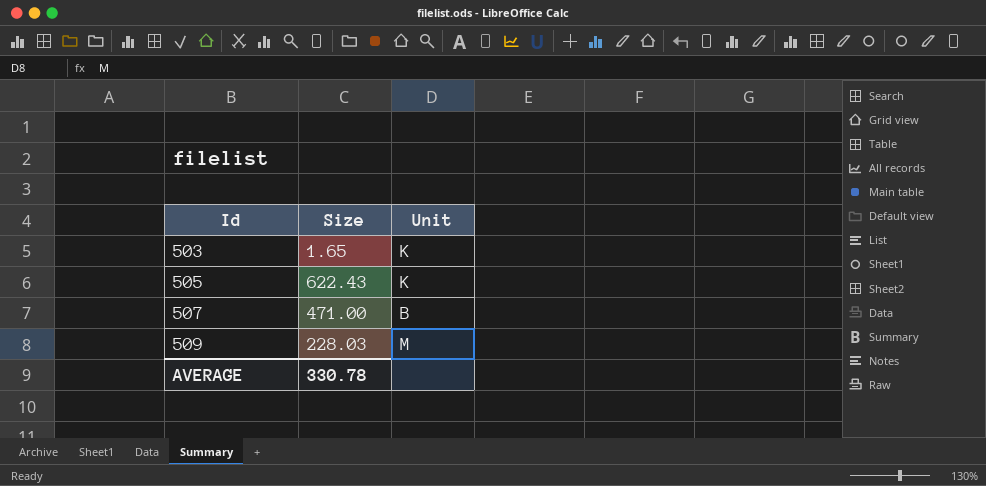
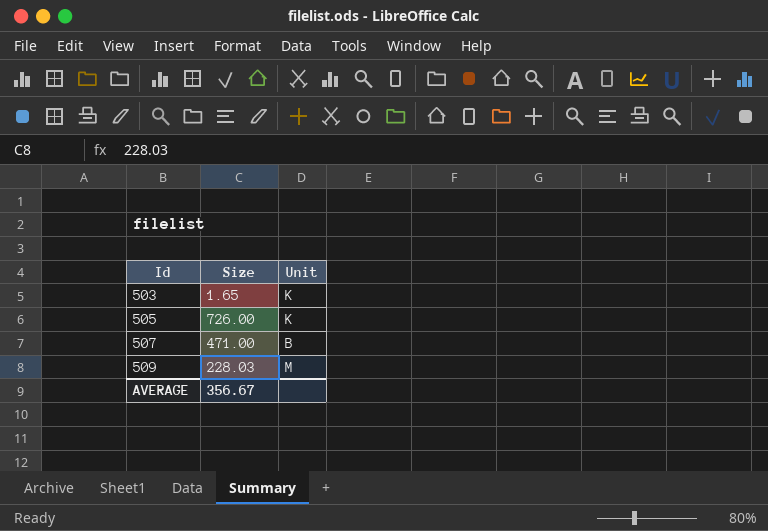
505 | Size: 622.43 -> 726.00
AVERAGE | Size: 330.78 -> 356.67

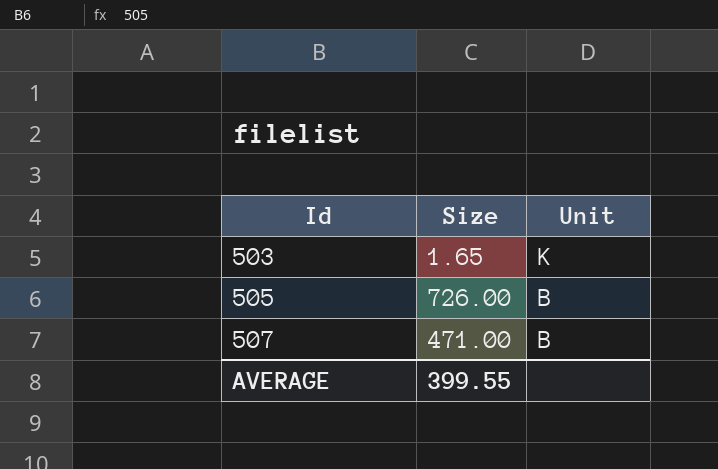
row 509: 228.03 | M -> none
505 | Unit: K -> B
AVERAGE | Size: 356.67 -> 399.55

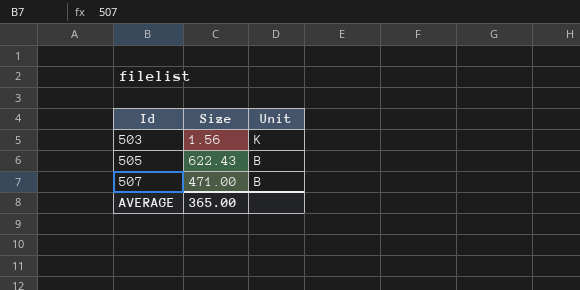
503 | Size: 1.65 -> 1.56
505 | Size: 726.00 -> 622.43
AVERAGE | Size: 399.55 -> 365.00

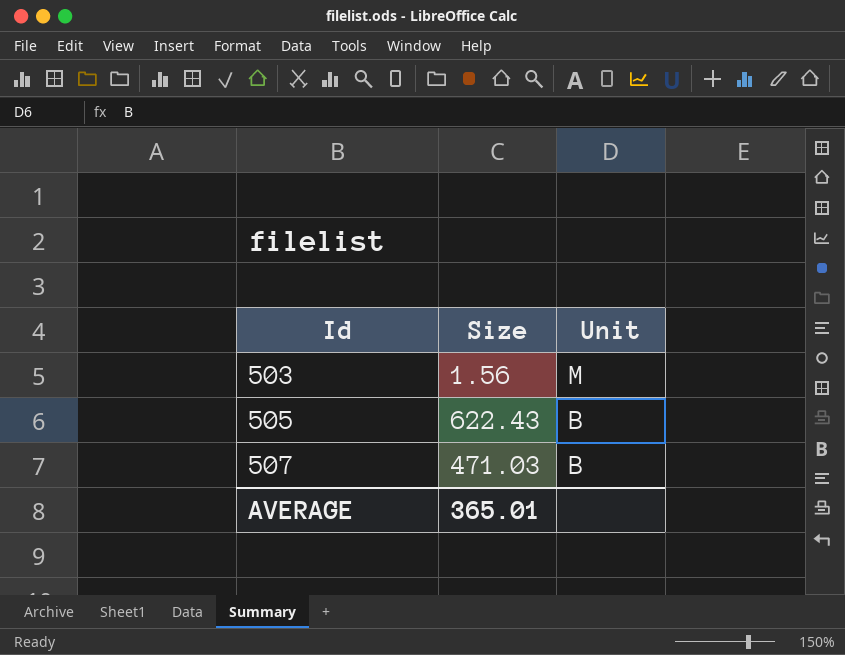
503 | Unit: K -> M
507 | Size: 471.00 -> 471.03
AVERAGE | Size: 365.00 -> 365.01

